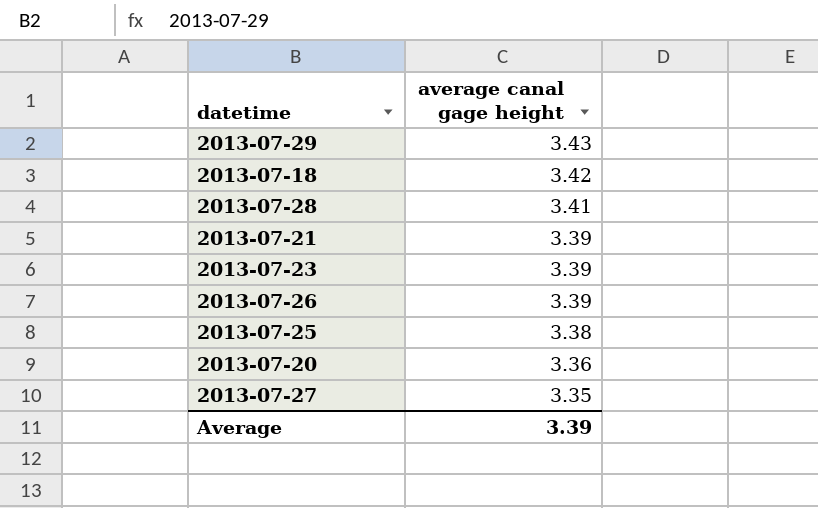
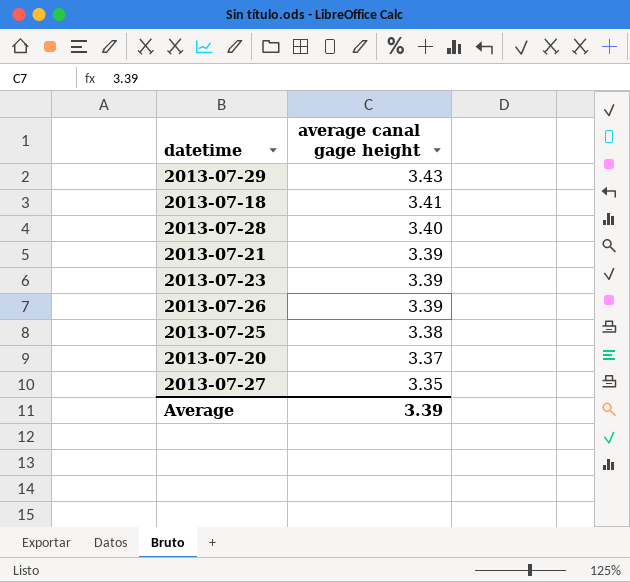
2013-07-18 | average canal gage height: 3.42 -> 3.41
2013-07-28 | average canal gage height: 3.41 -> 3.40
2013-07-20 | average canal gage height: 3.36 -> 3.37

